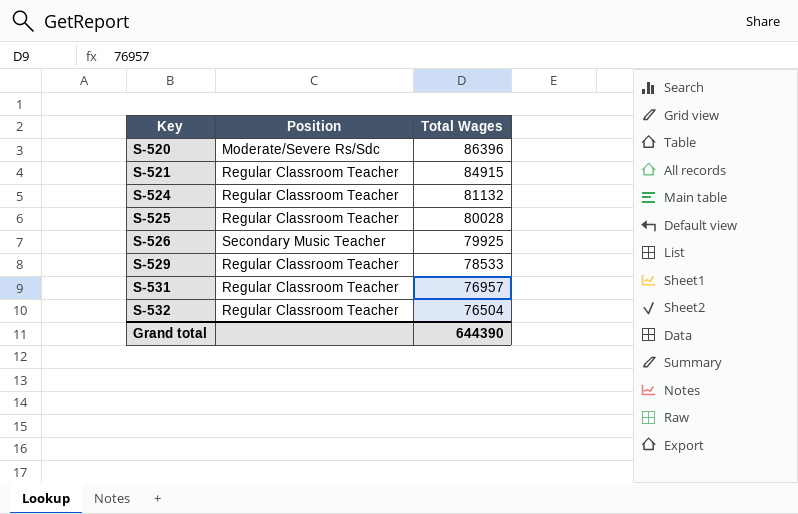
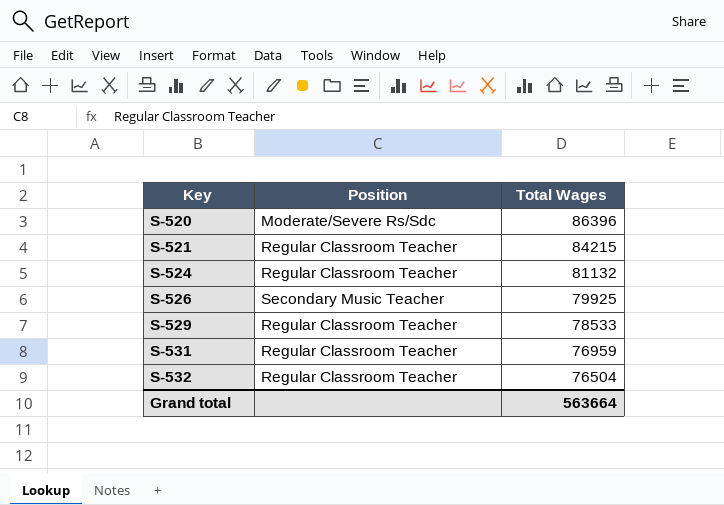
row S-525: Regular Classroom Teacher | 80028 -> none
S-521 | Total Wages: 84915 -> 84215
S-531 | Total Wages: 76957 -> 76959
Grand total | Total Wages: 644390 -> 563664

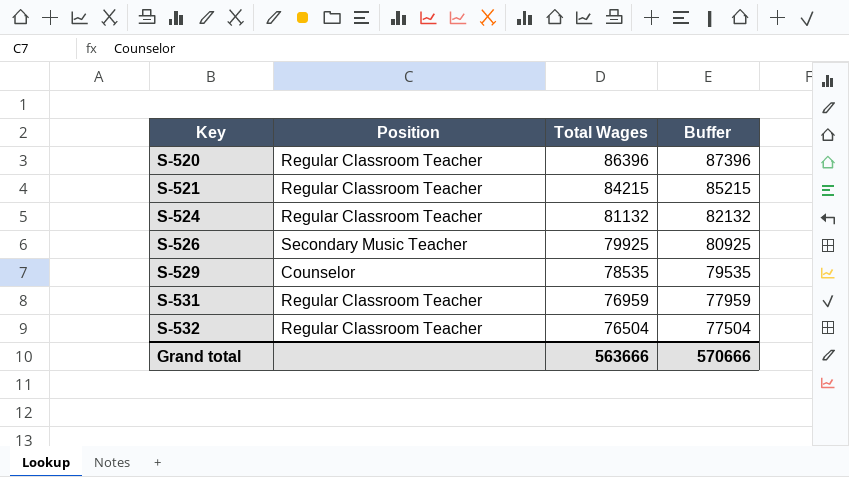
column Buffer | formula: none -> [Total Wages] + 1000
S-520 | Position: Moderate/Severe Rs/Sdc -> Regular Classroom Teacher
S-529 | Position: Regular Classroom Teacher -> Counselor
S-529 | Total Wages: 78533 -> 78535
Grand total | Total Wages: 563664 -> 563666

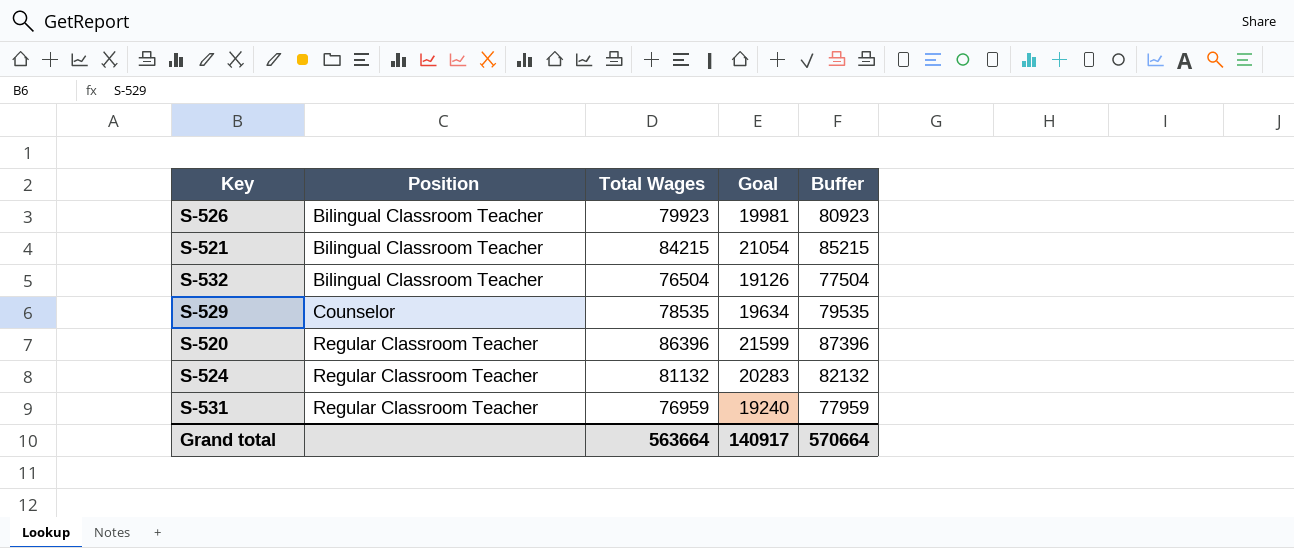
row order: Key ascending -> Position ascending
column Goal | formula: none -> [Total Wages] * 0.25
S-526 | Position: Secondary Music Teacher -> Bilingual Classroom Teacher
S-526 | Total Wages: 79925 -> 79923
S-526 | Buffer: 80925 -> 80923
S-521 | Position: Regular Classroom Teacher -> Bilingual Classroom Teacher
S-532 | Position: Regular Classroom Teacher -> Bilingual Classroom Teacher
Grand total | Total Wages: 563666 -> 563664
Grand total | Buffer: 570666 -> 570664

